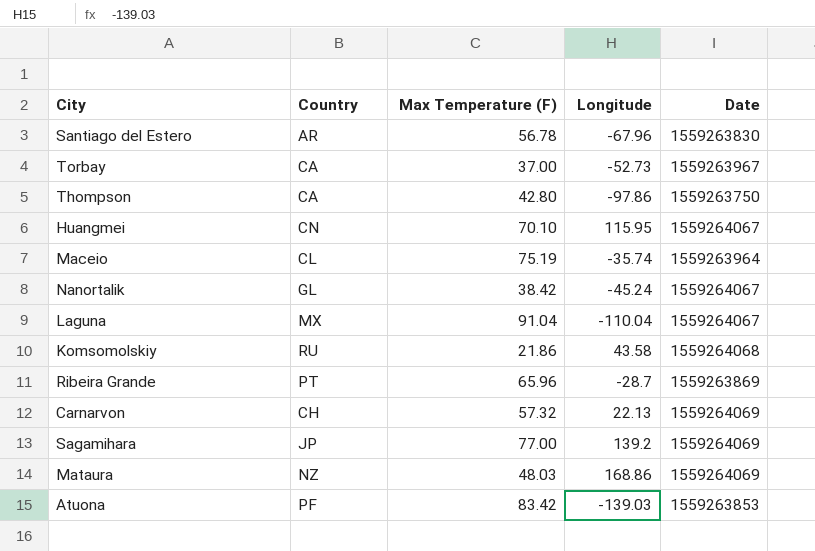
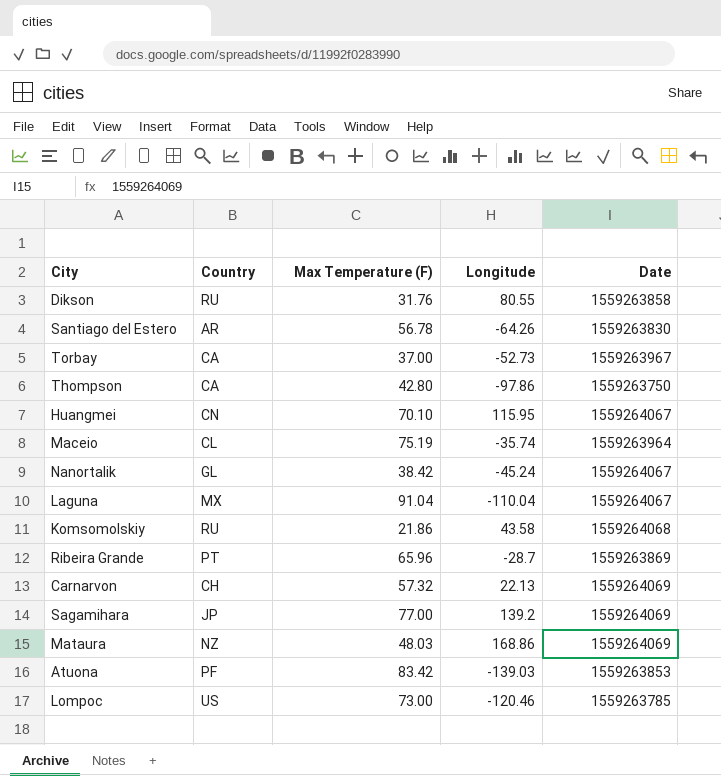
row Dikson: none -> RU | 31.76 | 80.55 | 1559263858
Santiago del Estero | Longitude: -67.96 -> -64.26
row Lompoc: none -> US | 73.00 | -120.46 | 1559263785

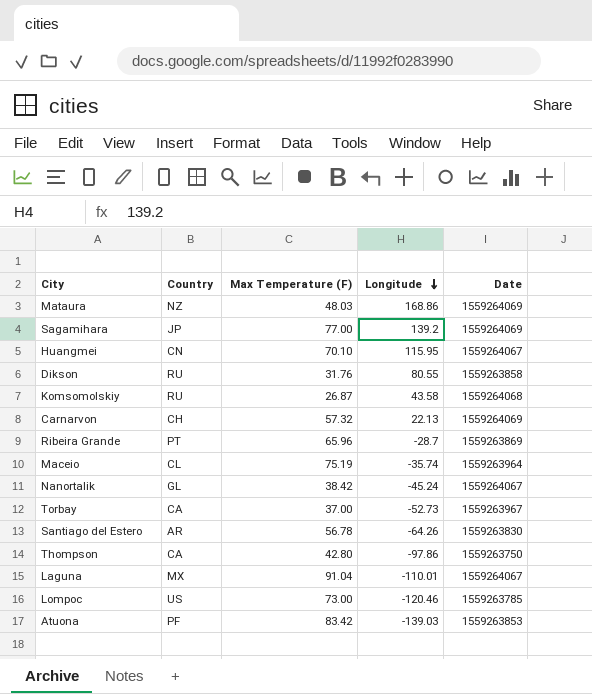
row order: none -> Longitude descending
Komsomolskiy | Max Temperature (F): 21.86 -> 26.87
Laguna | Longitude: -110.04 -> -110.01

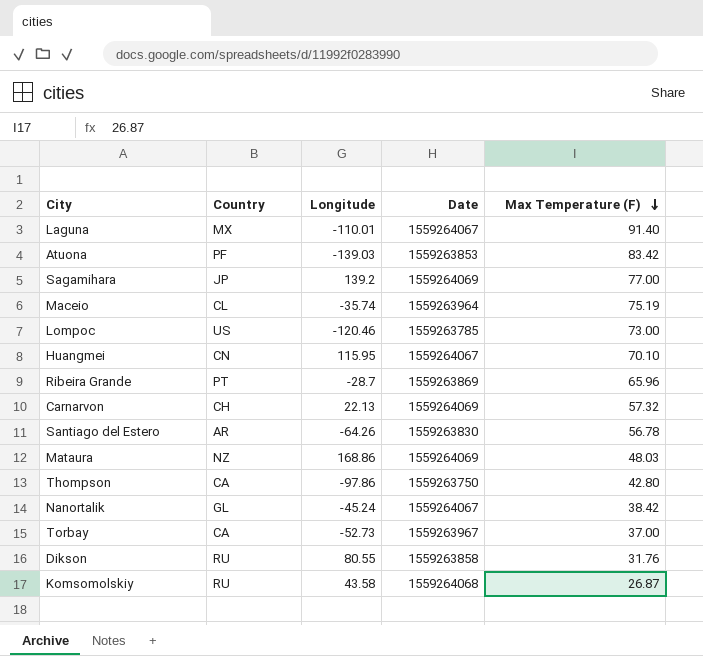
row order: Longitude descending -> Max Temperature (F) descending
column Max Temperature (F) | position: 3 -> 5
Laguna | Max Temperature (F): 91.04 -> 91.40

